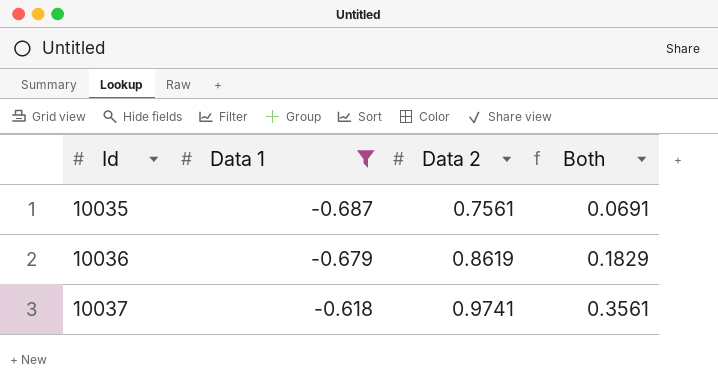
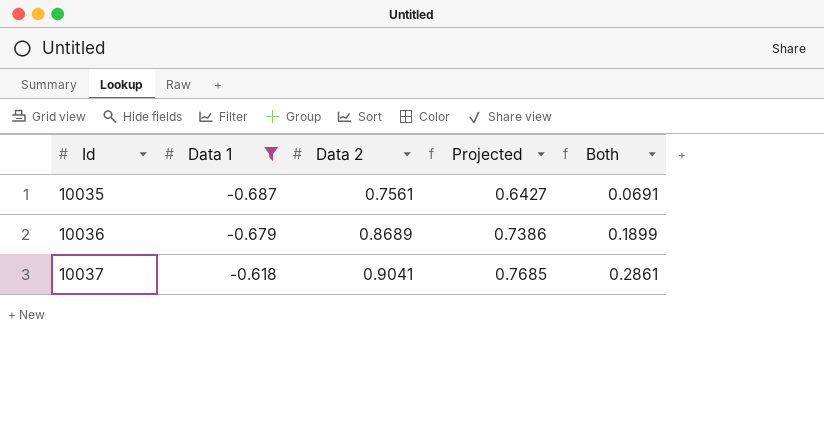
column Projected | formula: none -> [Data 2] * 0.85
10036 | Data 2: 0.8619 -> 0.8689
10036 | Both: 0.1829 -> 0.1899
10037 | Data 2: 0.9741 -> 0.9041
10037 | Both: 0.3561 -> 0.2861

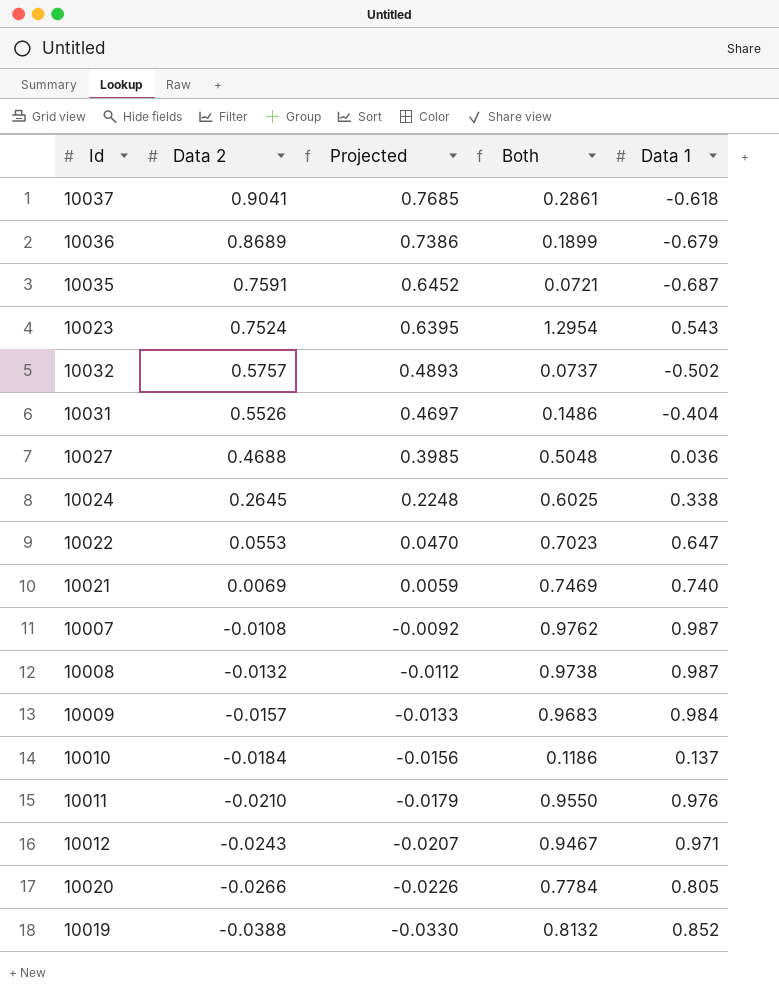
filter: Data 1 <= -0.618 -> none
row order: Id ascending -> Data 2 descending
column Data 1 | position: 2 -> 5
10035 | Data 2: 0.7561 -> 0.7591
10035 | Projected: 0.6427 -> 0.6452
10035 | Both: 0.0691 -> 0.0721

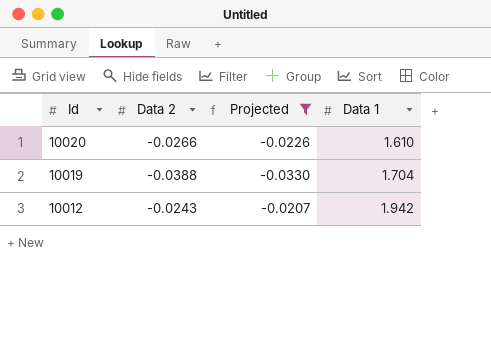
filter: none -> Projected <= -0.0207
row order: Data 2 descending -> Id descending
column Both | formula: [Data 2] + [Data 1] -> none
10020 | Data 1: 0.805 -> 1.610
10019 | Data 1: 0.852 -> 1.704
10012 | Data 1: 0.971 -> 1.942

